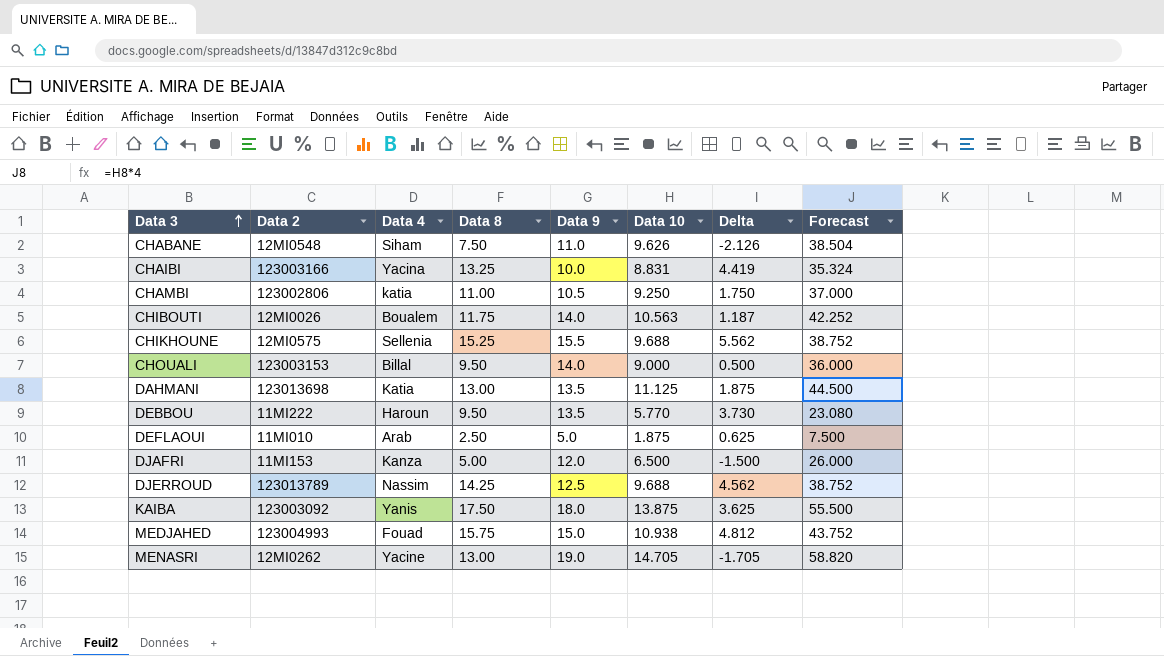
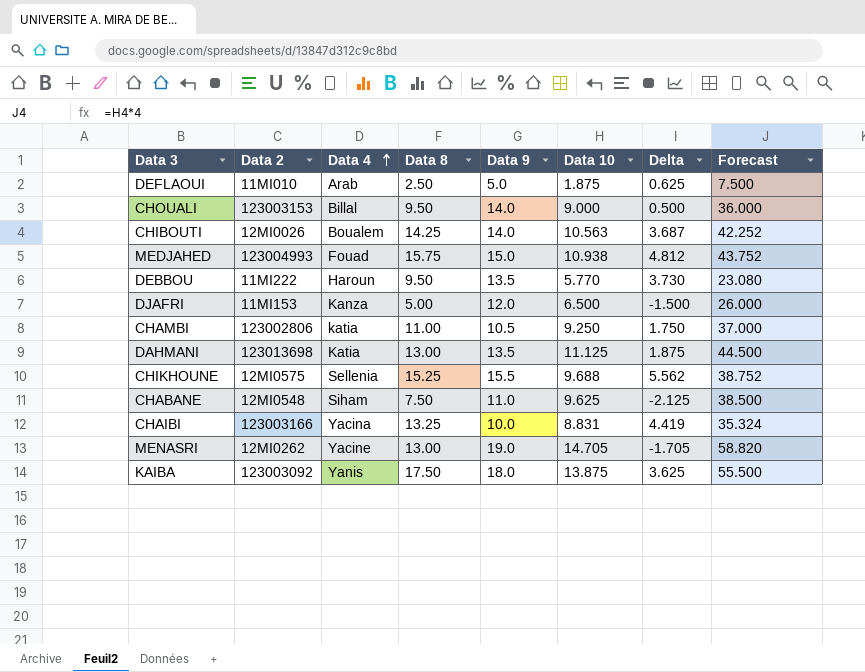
row order: Data 3 ascending -> Data 4 ascending
row DJERROUD: 123013789 | Nassim | 14.25 | 12.5 | 9.688 | 4.562 | 38.752 -> none
CHIBOUTI | Data 8: 11.75 -> 14.25
CHIBOUTI | Delta: 1.187 -> 3.687
CHABANE | Data 10: 9.626 -> 9.625
CHABANE | Delta: -2.126 -> -2.125
CHABANE | Forecast: 38.504 -> 38.500

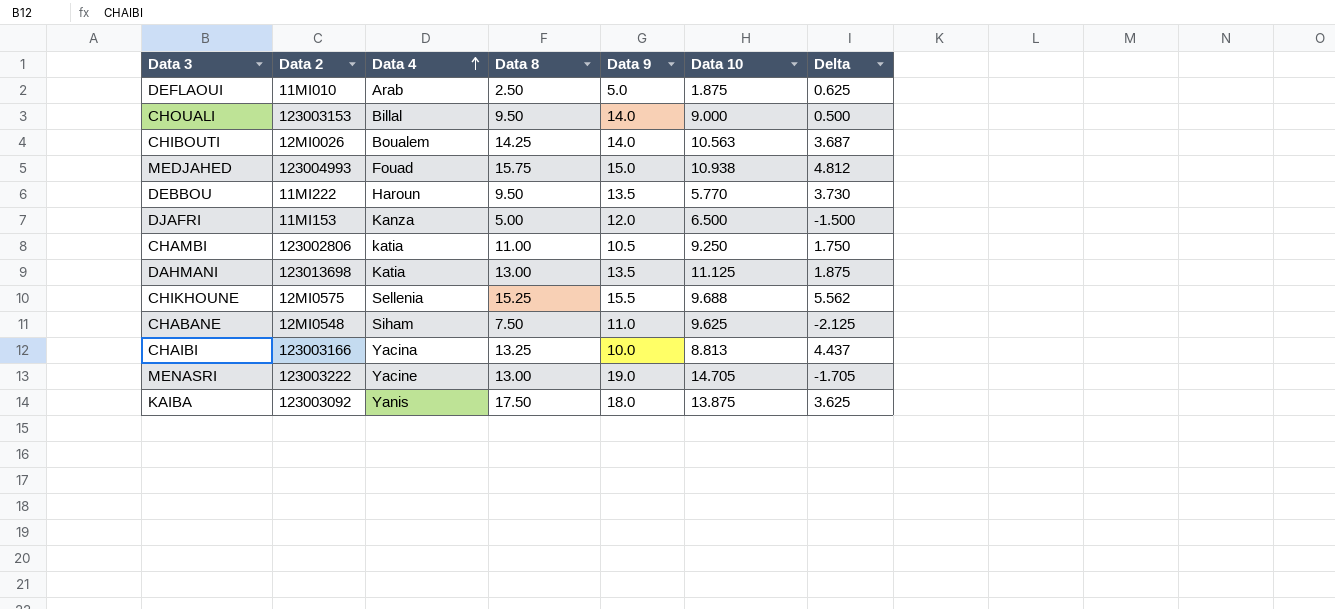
column Forecast | formula: [Data 10] * 4 -> none
CHAIBI | Data 10: 8.831 -> 8.813
CHAIBI | Delta: 4.419 -> 4.437
MENASRI | Data 2: 12MI0262 -> 123003222

